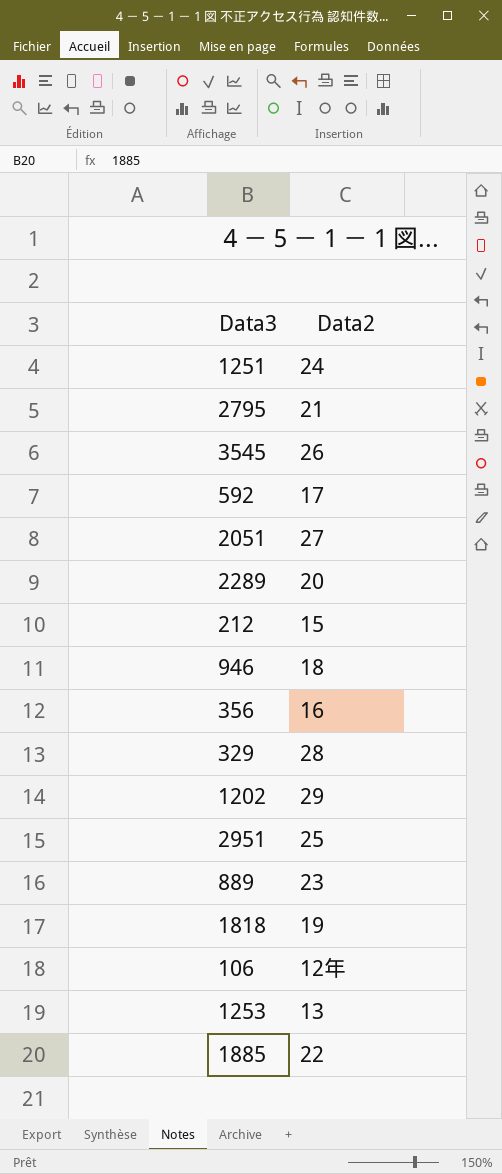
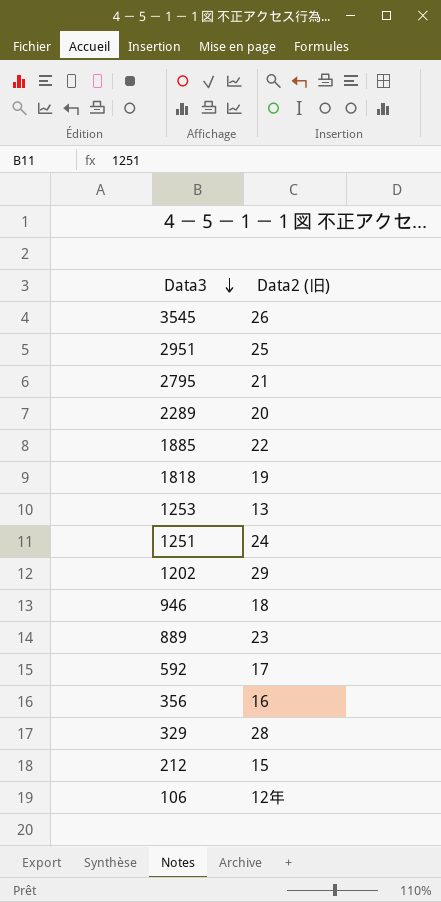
row order: none -> Data3 descending
column name: Data2 -> Data2 (旧)
row 2051: 27 -> none

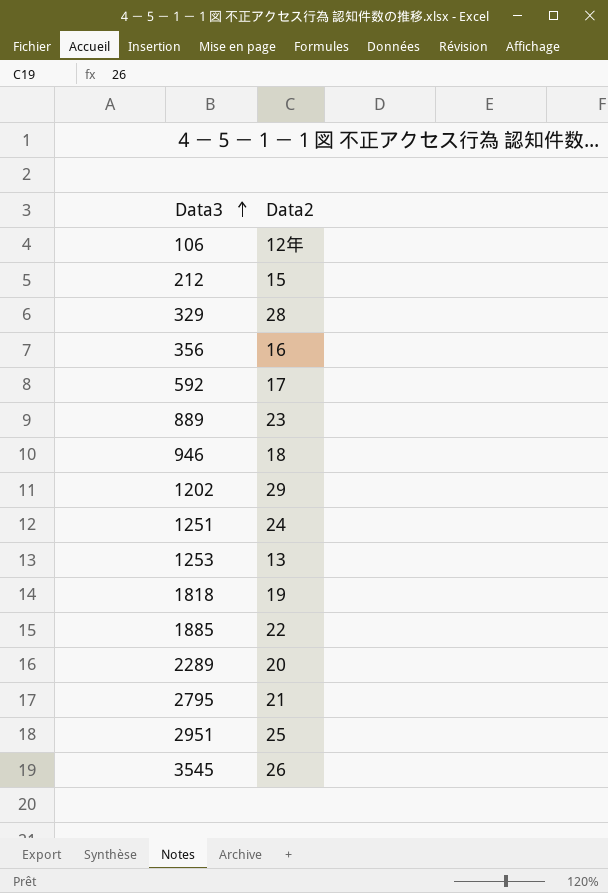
row order: Data3 descending -> Data3 ascending
column name: Data2 (旧) -> Data2

